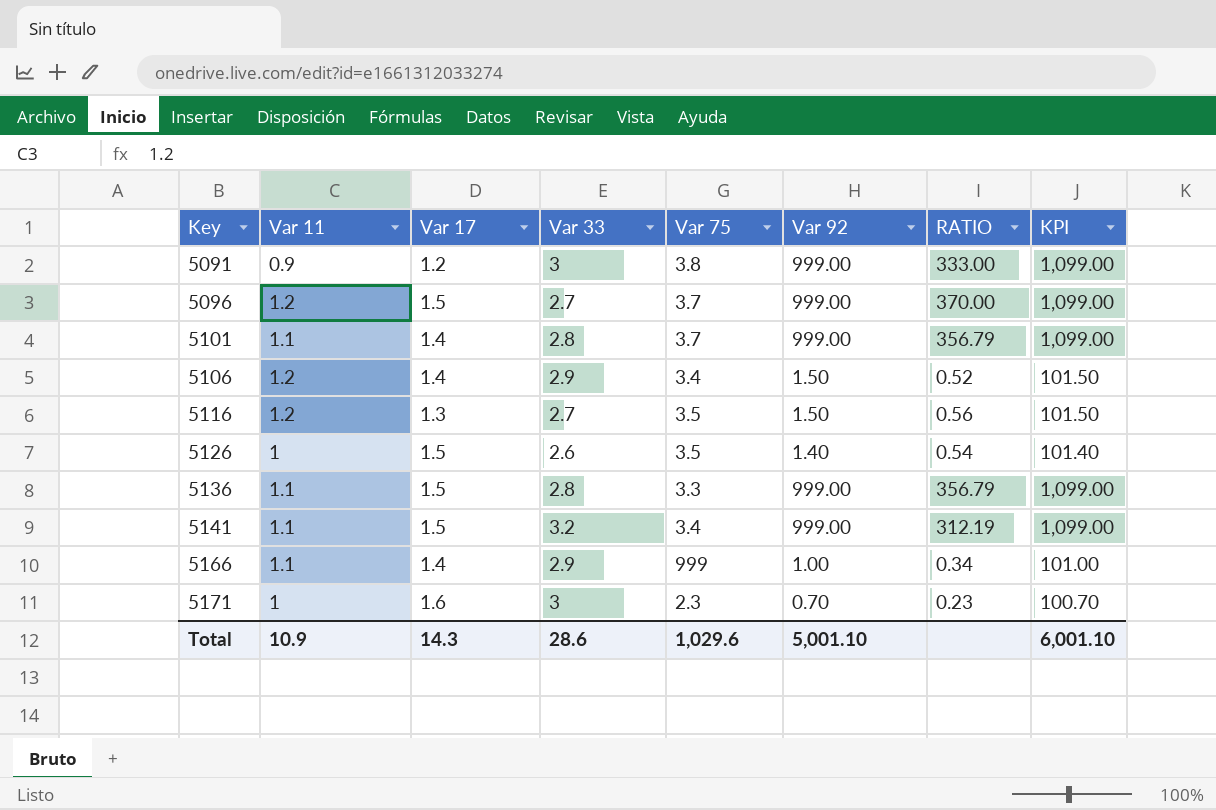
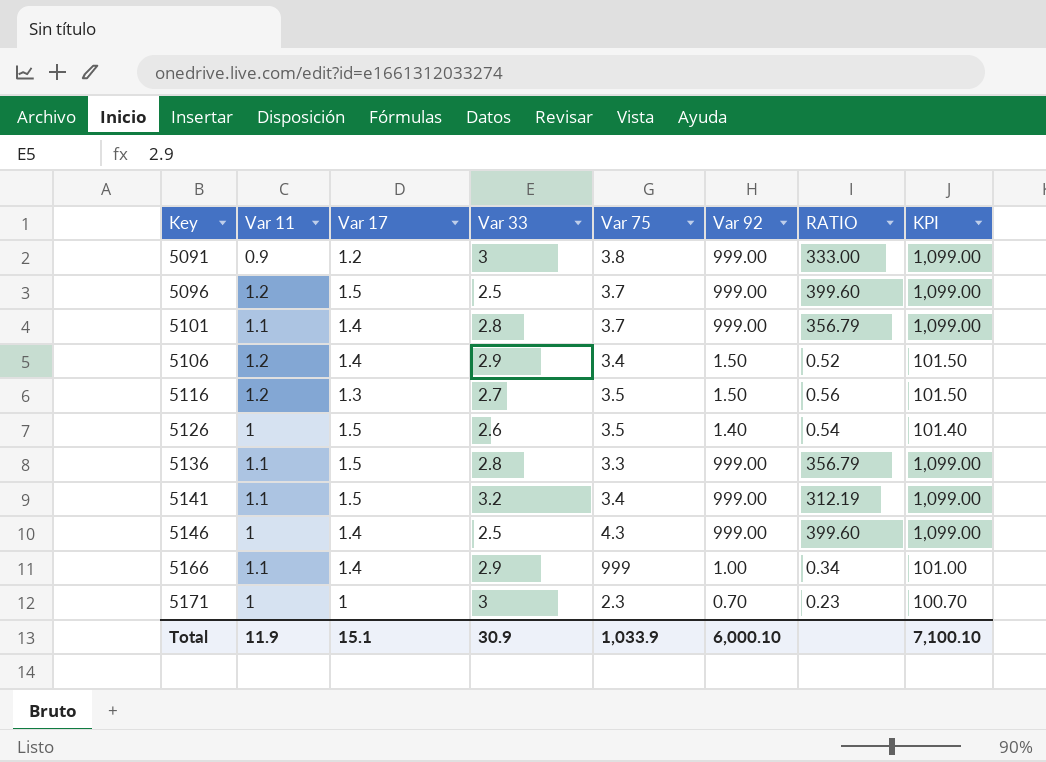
5096 | Var 33: 2.7 -> 2.5
5096 | RATIO: 370.00 -> 399.60
row 5146: none -> 1 | 1.4 | 2.5 | 4.3 | 999.00 | 399.60 | 1,099.00
5171 | Var 17: 1.6 -> 1
Total | Var 11: 10.9 -> 11.9
Total | Var 17: 14.3 -> 15.1
Total | Var 33: 28.6 -> 30.9
Total | Var 75: 1,029.6 -> 1,033.9
Total | Var 92: 5,001.10 -> 6,000.10
Total | KPI: 6,001.10 -> 7,100.10

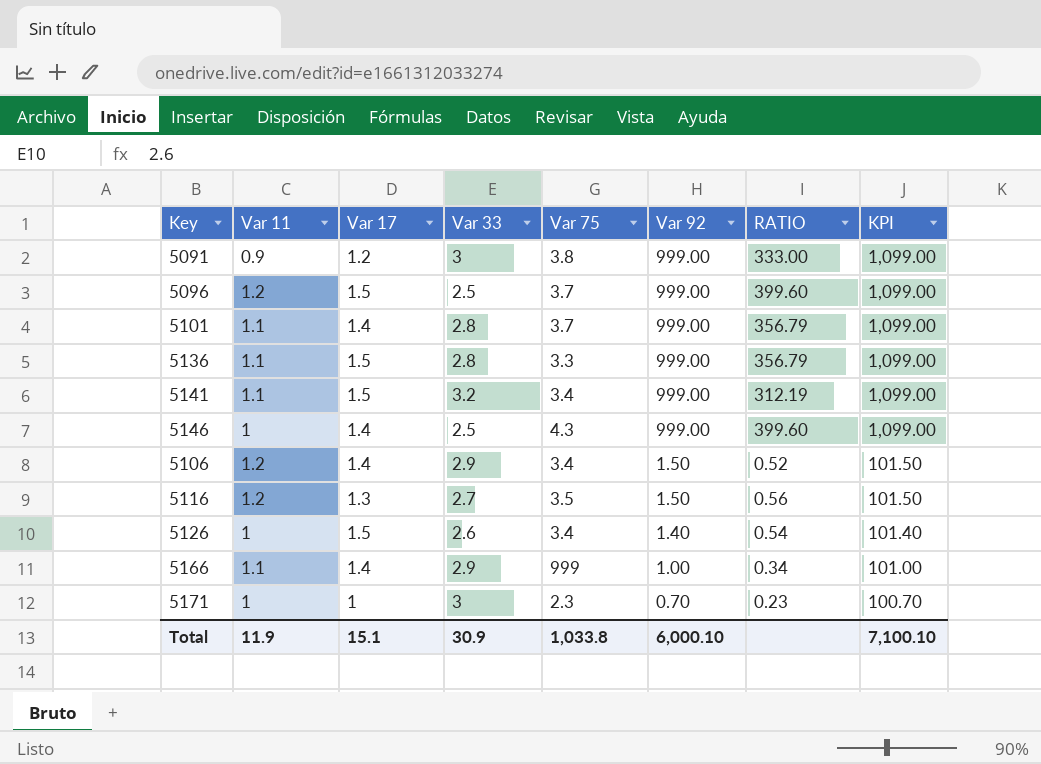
row order: Key ascending -> Var 92 descending
5126 | Var 75: 3.5 -> 3.4
Total | Var 75: 1,033.9 -> 1,033.8

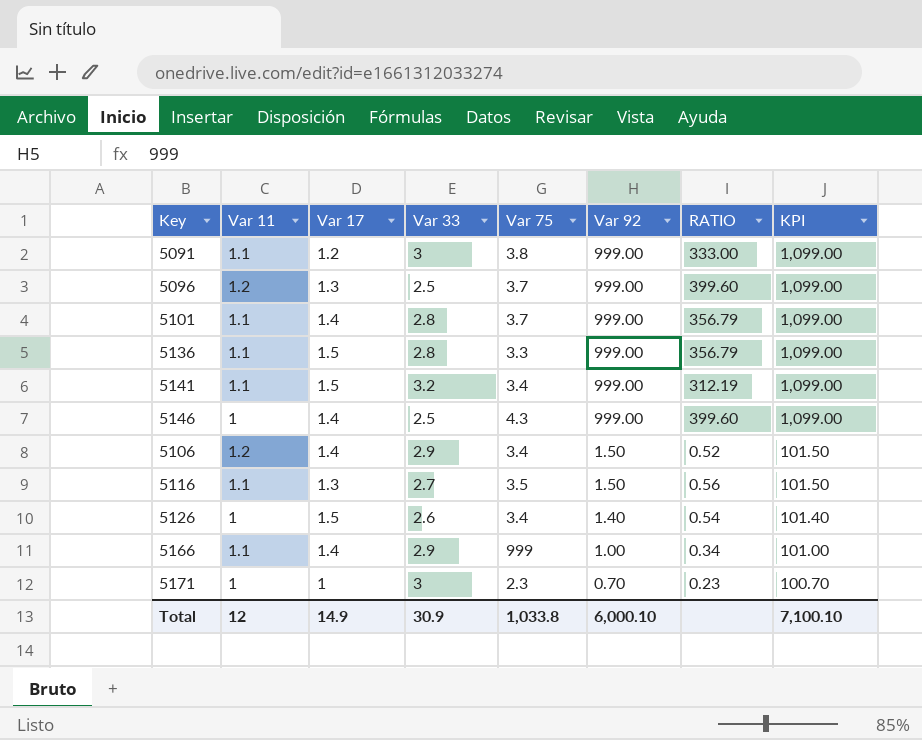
5091 | Var 11: 0.9 -> 1.1
5096 | Var 17: 1.5 -> 1.3
5116 | Var 11: 1.2 -> 1.1
Total | Var 11: 11.9 -> 12
Total | Var 17: 15.1 -> 14.9

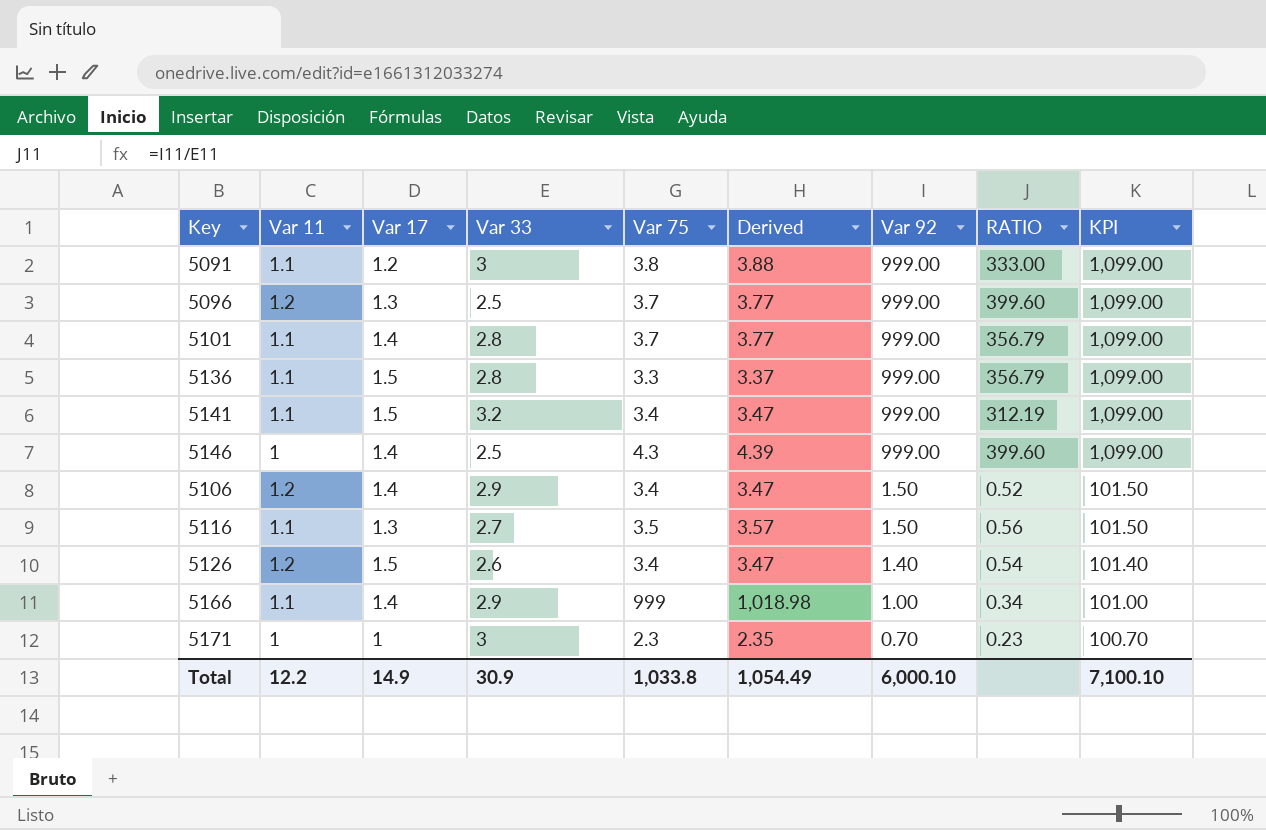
column Derived | formula: none -> [Var 75] * 1.02
5126 | Var 11: 1 -> 1.2
Total | Var 11: 12 -> 12.2

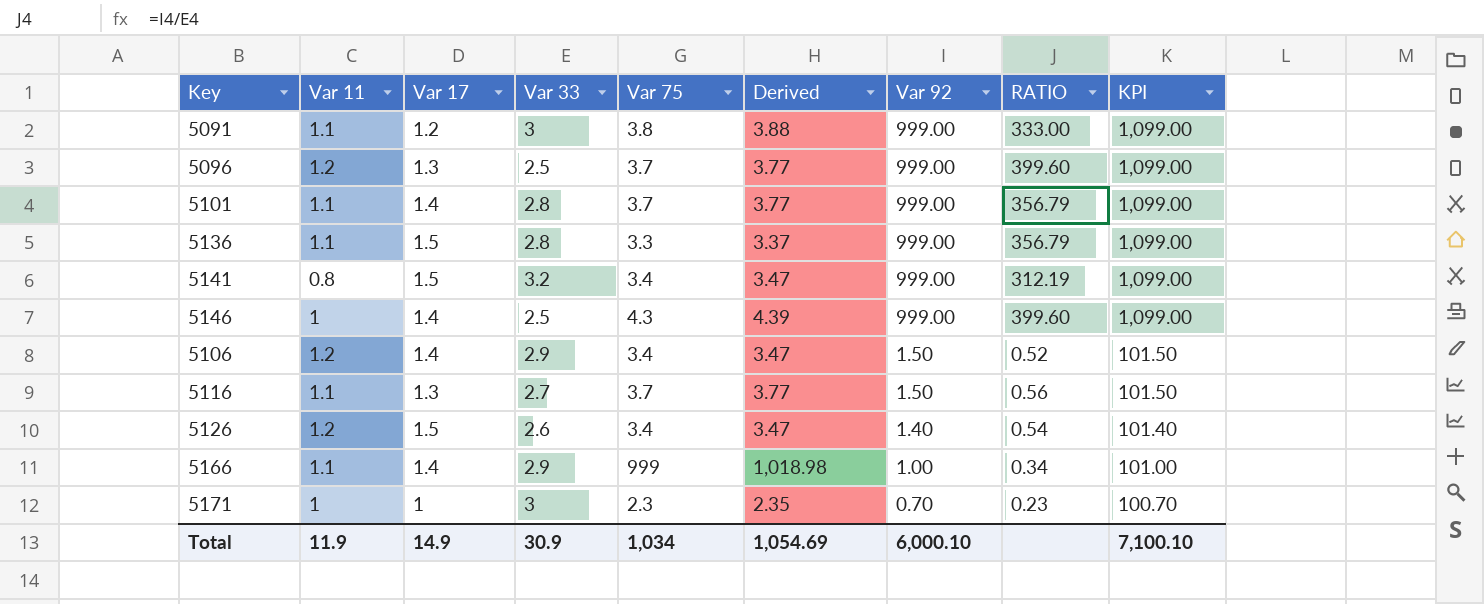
5141 | Var 11: 1.1 -> 0.8
5116 | Var 75: 3.5 -> 3.7
5116 | Derived: 3.57 -> 3.77
Total | Var 11: 12.2 -> 11.9
Total | Var 75: 1,033.8 -> 1,034
Total | Derived: 1,054.49 -> 1,054.69

